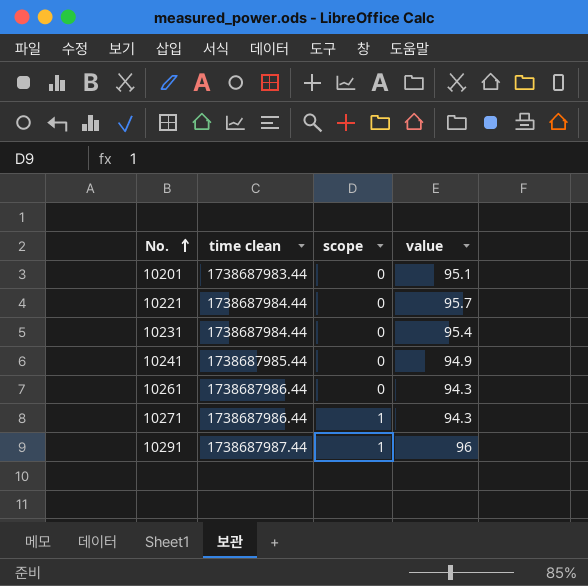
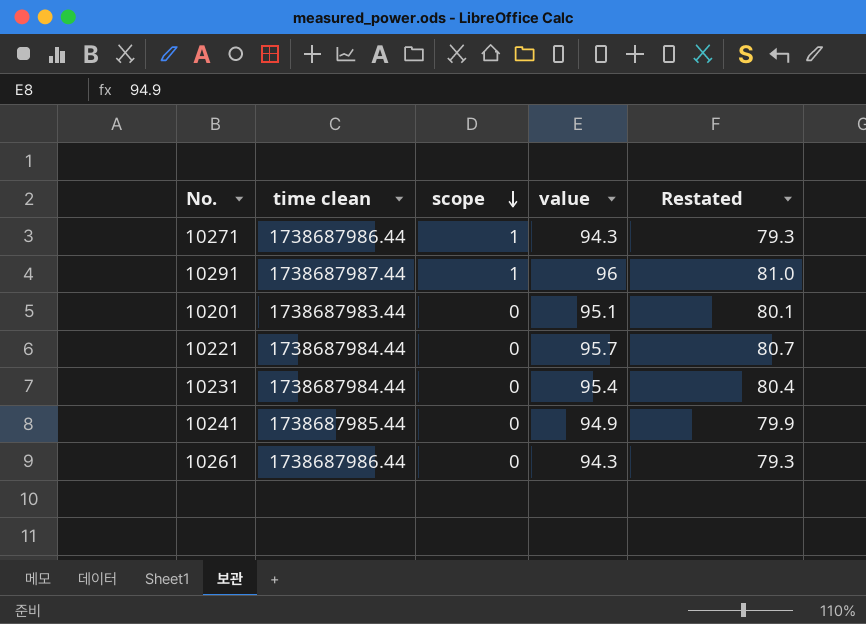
row order: No. ascending -> scope descending
column Restated | formula: none -> [value] - 15

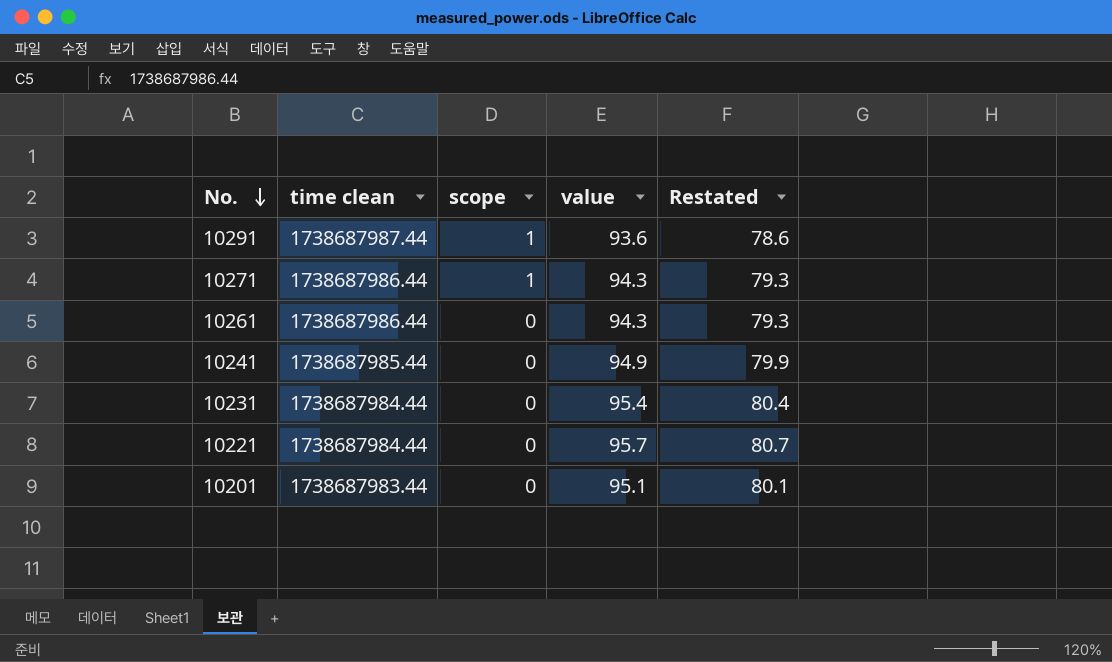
row order: scope descending -> No. descending
10291 | value: 96 -> 93.6
10291 | Restated: 81.0 -> 78.6

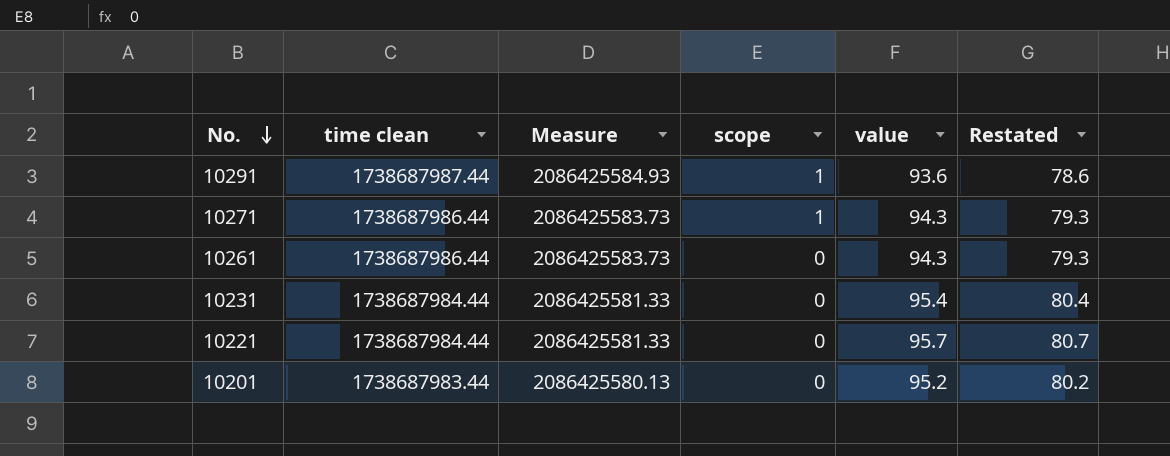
column Measure | formula: none -> [time clean] * 1.2
row 10241: 1738687985.44 | 0 | 94.9 | 79.9 -> none
10201 | value: 95.1 -> 95.2
10201 | Restated: 80.1 -> 80.2

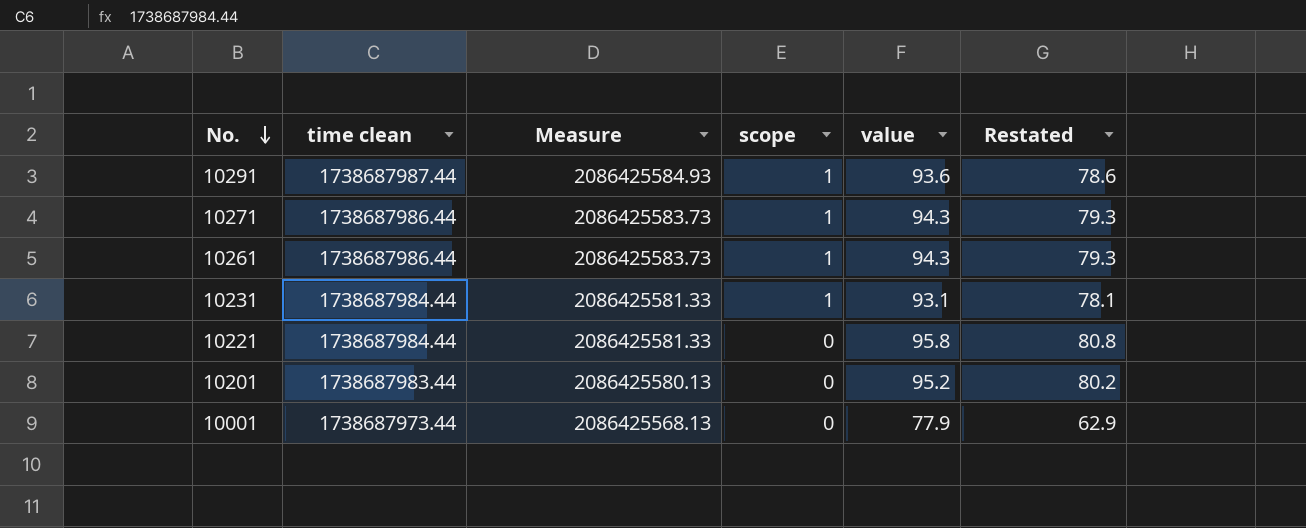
10261 | scope: 0 -> 1
10231 | scope: 0 -> 1
10231 | value: 95.4 -> 93.1
10231 | Restated: 80.4 -> 78.1
10221 | value: 95.7 -> 95.8
10221 | Restated: 80.7 -> 80.8
row 10001: none -> 1738687973.44 | 2086425568.13 | 0 | 77.9 | 62.9

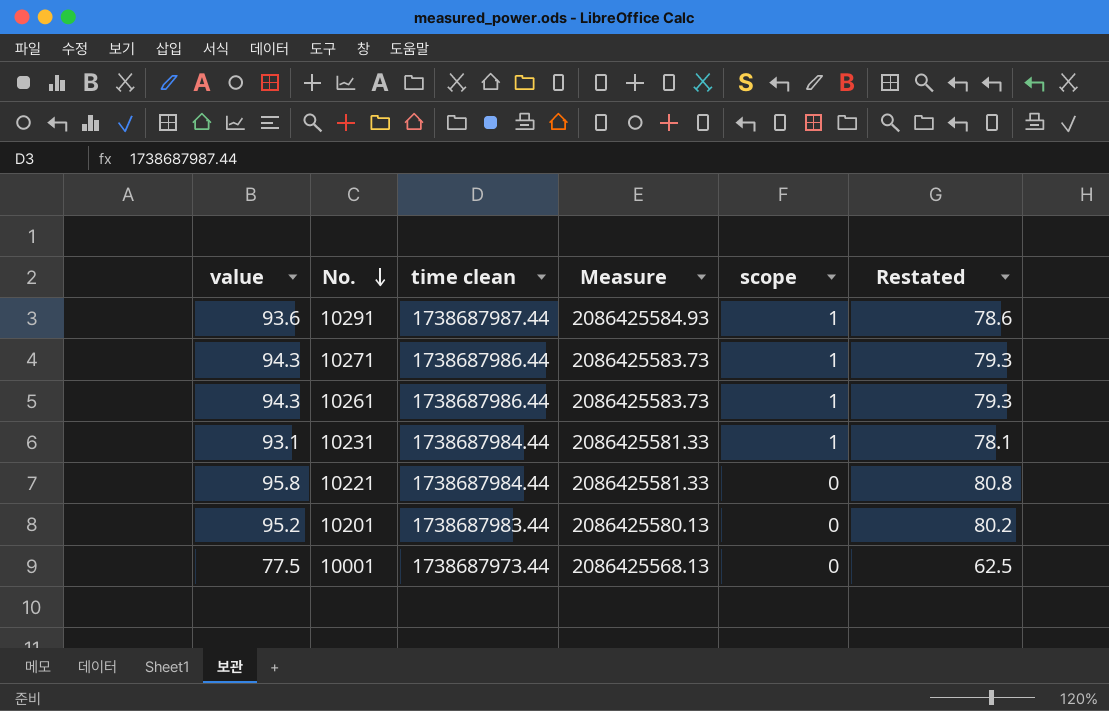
column value | position: 5 -> 1
10001 | value: 77.9 -> 77.5
10001 | Restated: 62.9 -> 62.5

